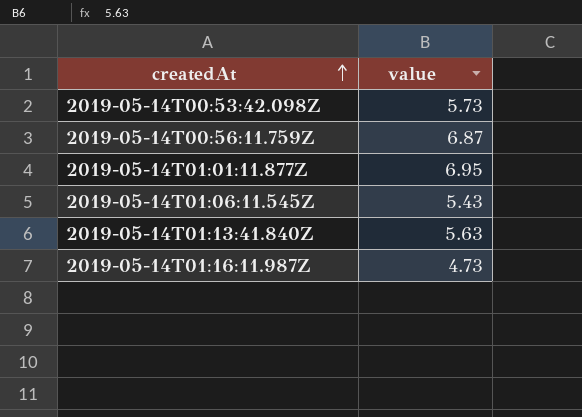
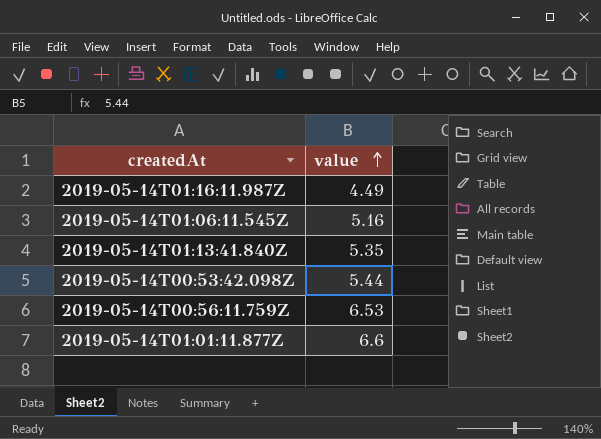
row order: createdAt ascending -> value ascending
2019-05-14T01:16:11.987Z | value: 4.73 -> 4.49
2019-05-14T01:06:11.545Z | value: 5.43 -> 5.16
2019-05-14T01:13:41.840Z | value: 5.63 -> 5.35
2019-05-14T00:53:42.098Z | value: 5.73 -> 5.44
2019-05-14T00:56:11.759Z | value: 6.87 -> 6.53
2019-05-14T01:01:11.877Z | value: 6.95 -> 6.6

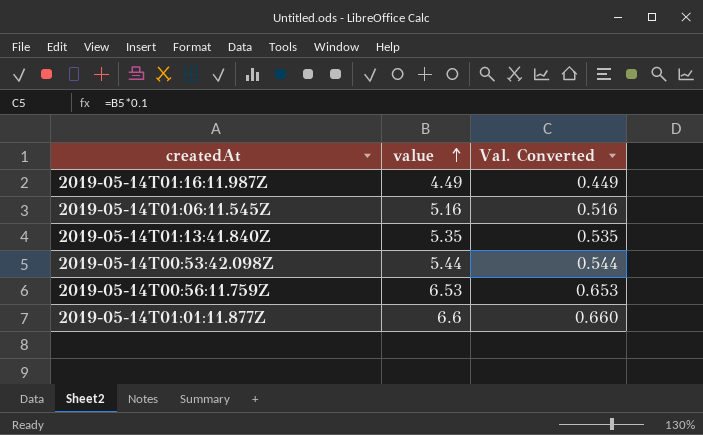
column Val. Converted | formula: none -> [value] * 0.1

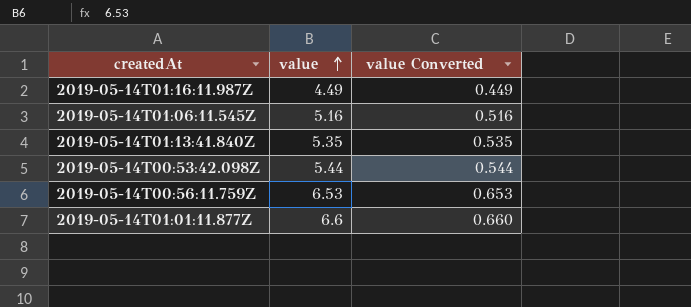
column name: Val. Converted -> value Converted

